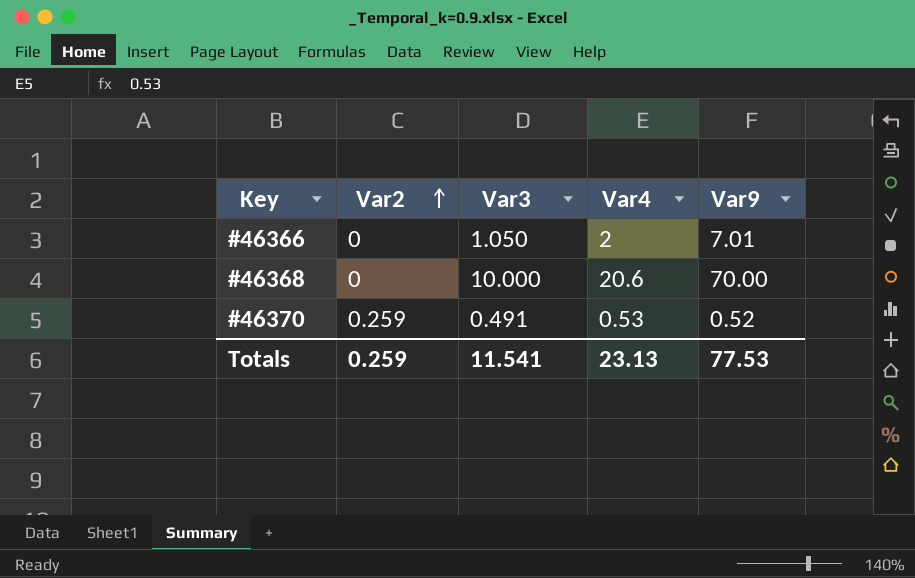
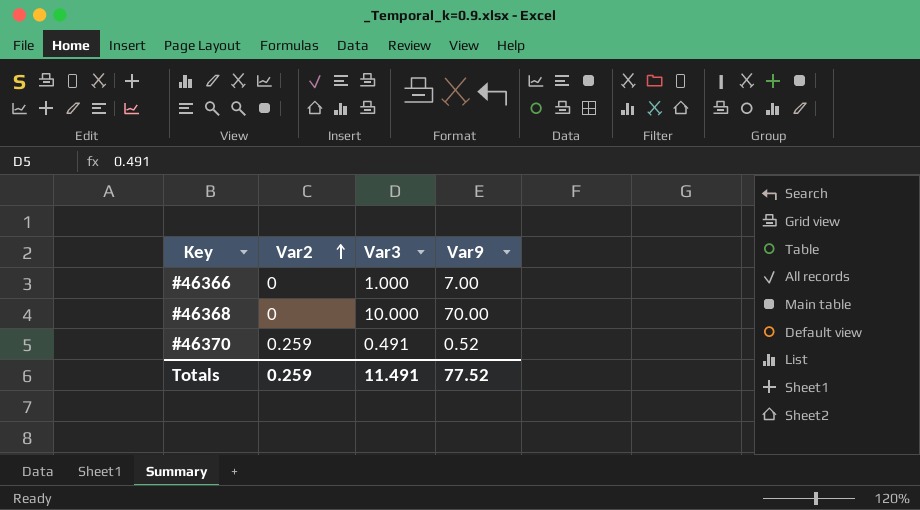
column Var4 | position: 4 -> none
#46366 | Var3: 1.050 -> 1.000
#46366 | Var9: 7.01 -> 7.00
Totals | Var3: 11.541 -> 11.491
Totals | Var9: 77.53 -> 77.52

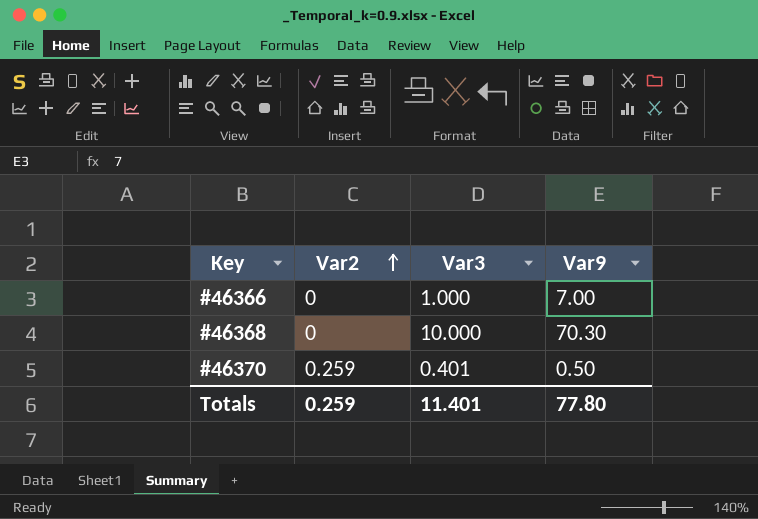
#46368 | Var9: 70.00 -> 70.30
#46370 | Var3: 0.491 -> 0.401
#46370 | Var9: 0.52 -> 0.50
Totals | Var3: 11.491 -> 11.401
Totals | Var9: 77.52 -> 77.80

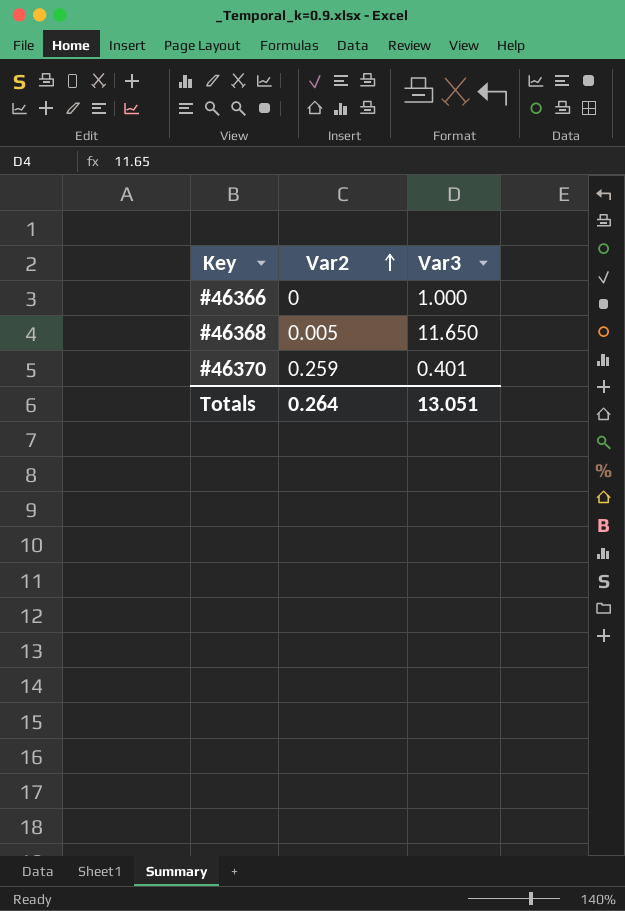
column Var9 | position: 4 -> none
#46368 | Var2: 0 -> 0.005
#46368 | Var3: 10.000 -> 11.650
Totals | Var2: 0.259 -> 0.264
Totals | Var3: 11.401 -> 13.051

